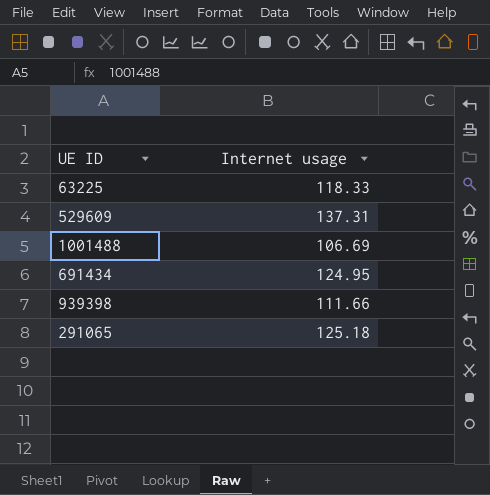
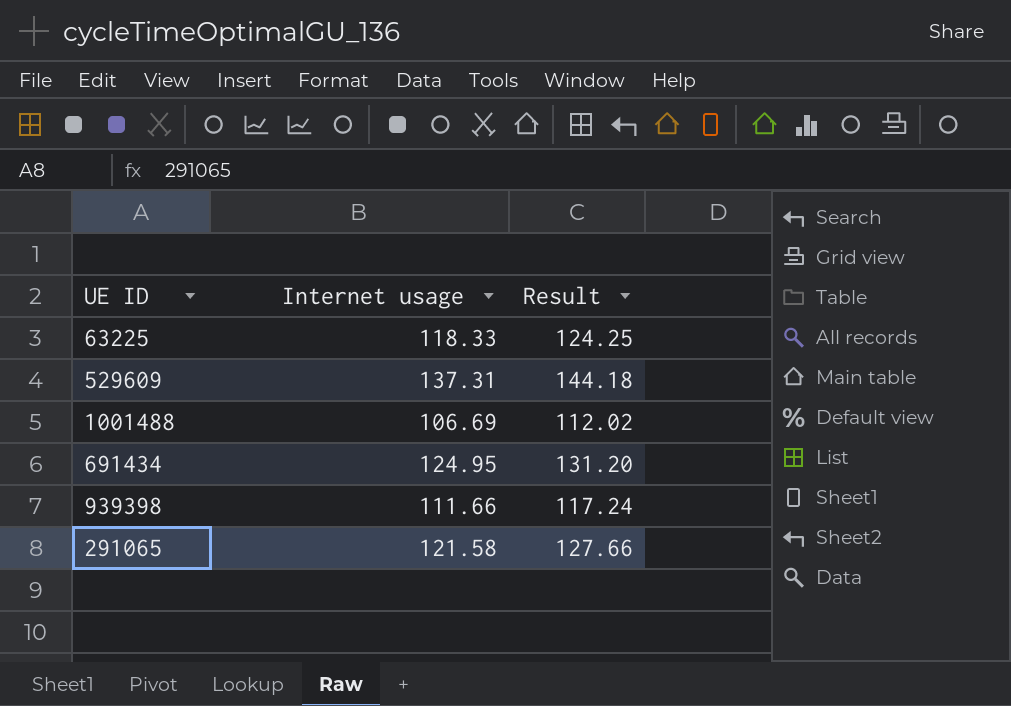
column Result | formula: none -> [Internet usage] * 1.05
291065 | Internet usage: 125.18 -> 121.58

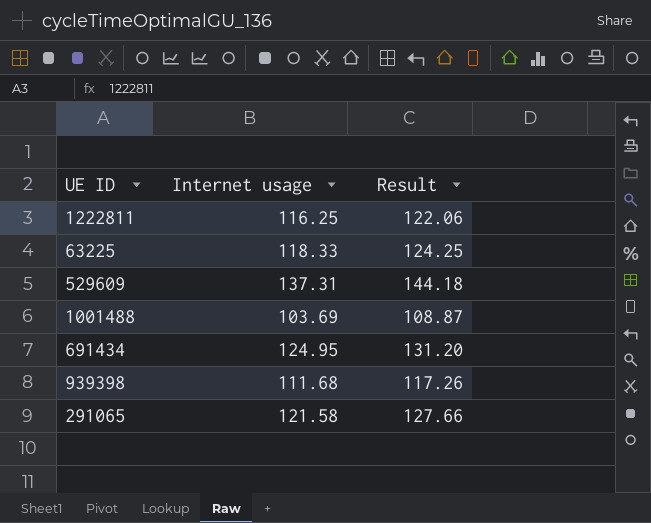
row 1222811: none -> 116.25 | 122.06
1001488 | Internet usage: 106.69 -> 103.69
1001488 | Result: 112.02 -> 108.87
939398 | Internet usage: 111.66 -> 111.68
939398 | Result: 117.24 -> 117.26

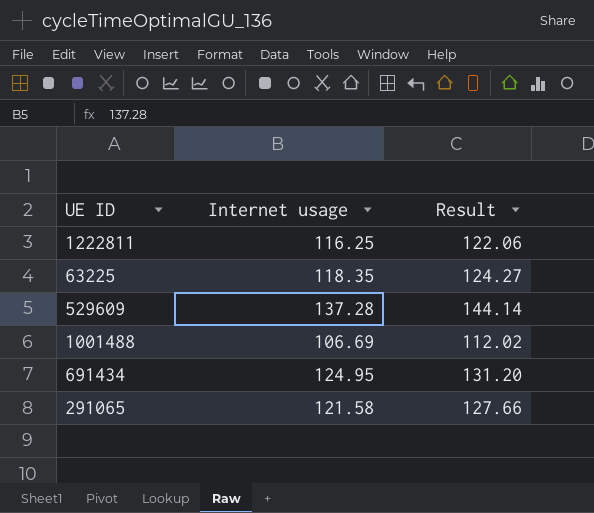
row 939398: 111.68 | 117.26 -> none
63225 | Internet usage: 118.33 -> 118.35
63225 | Result: 124.25 -> 124.27
529609 | Internet usage: 137.31 -> 137.28
529609 | Result: 144.18 -> 144.14
1001488 | Internet usage: 103.69 -> 106.69
1001488 | Result: 108.87 -> 112.02

